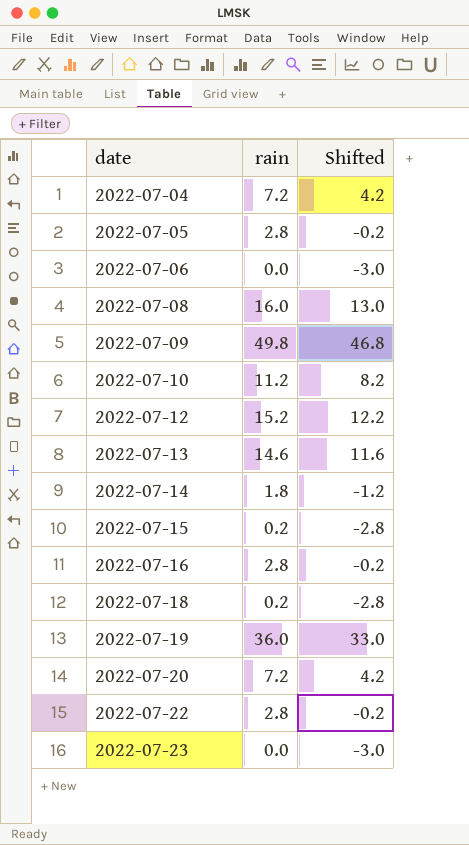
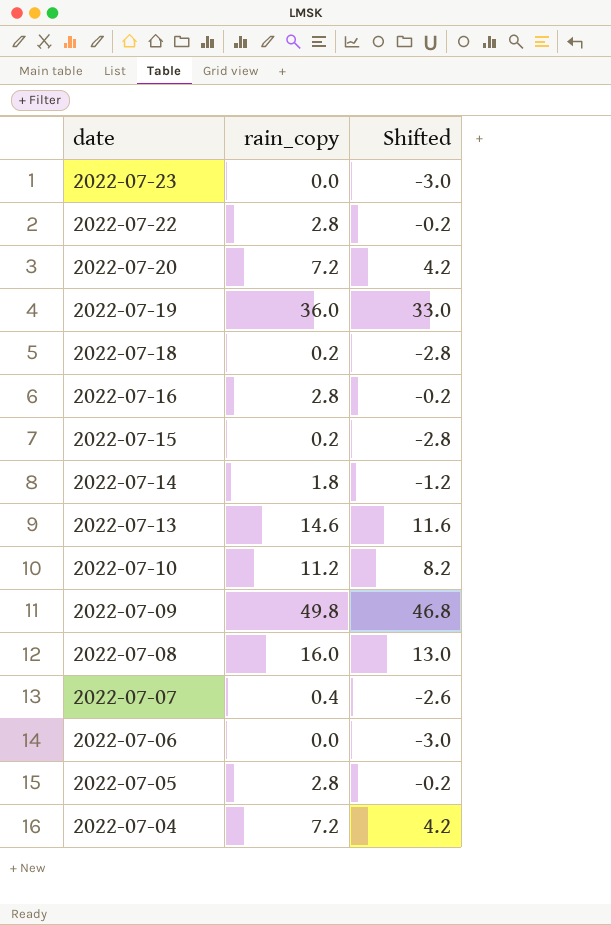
row order: date ascending -> date descending
column name: rain -> rain_copy
row 2022-07-12: 15.2 | 12.2 -> none
row 2022-07-07: none -> 0.4 | -2.6

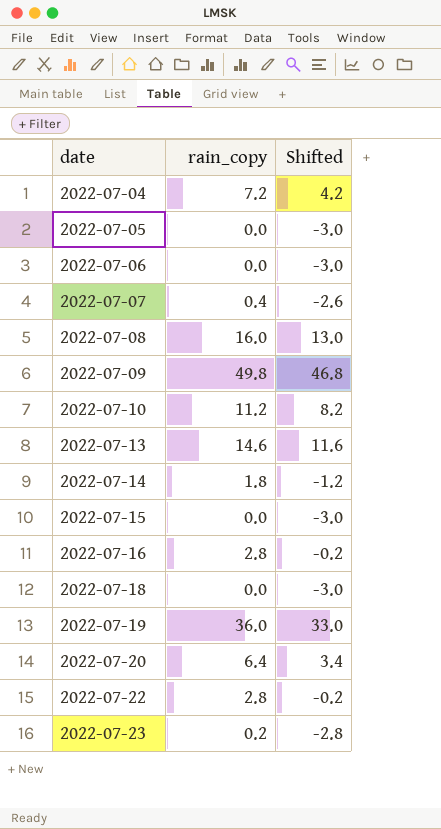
row order: date descending -> date ascending
2022-07-05 | rain_copy: 2.8 -> 0.0
2022-07-05 | Shifted: -0.2 -> -3.0
2022-07-15 | rain_copy: 0.2 -> 0.0
2022-07-15 | Shifted: -2.8 -> -3.0
2022-07-18 | rain_copy: 0.2 -> 0.0
2022-07-18 | Shifted: -2.8 -> -3.0
2022-07-20 | rain_copy: 7.2 -> 6.4
2022-07-20 | Shifted: 4.2 -> 3.4
2022-07-23 | rain_copy: 0.0 -> 0.2
2022-07-23 | Shifted: -3.0 -> -2.8

